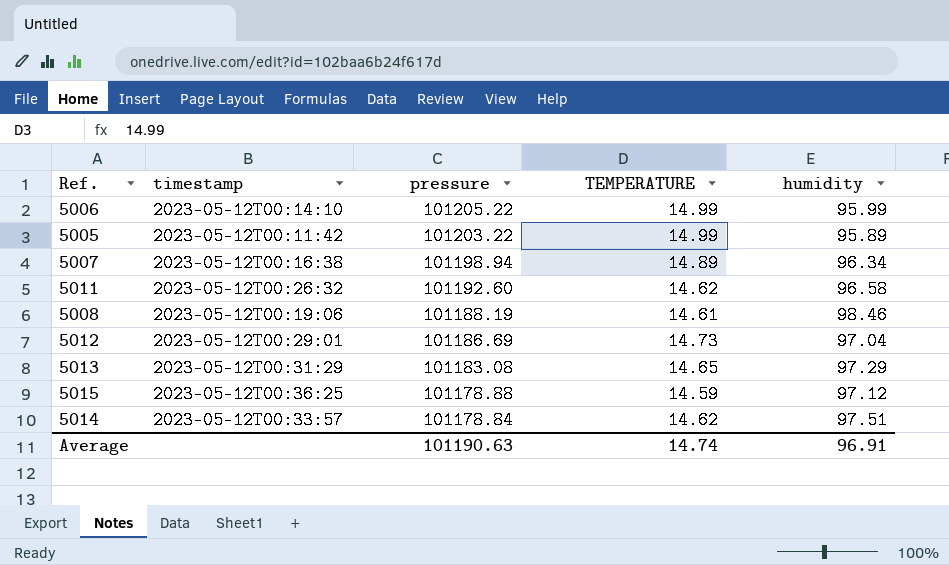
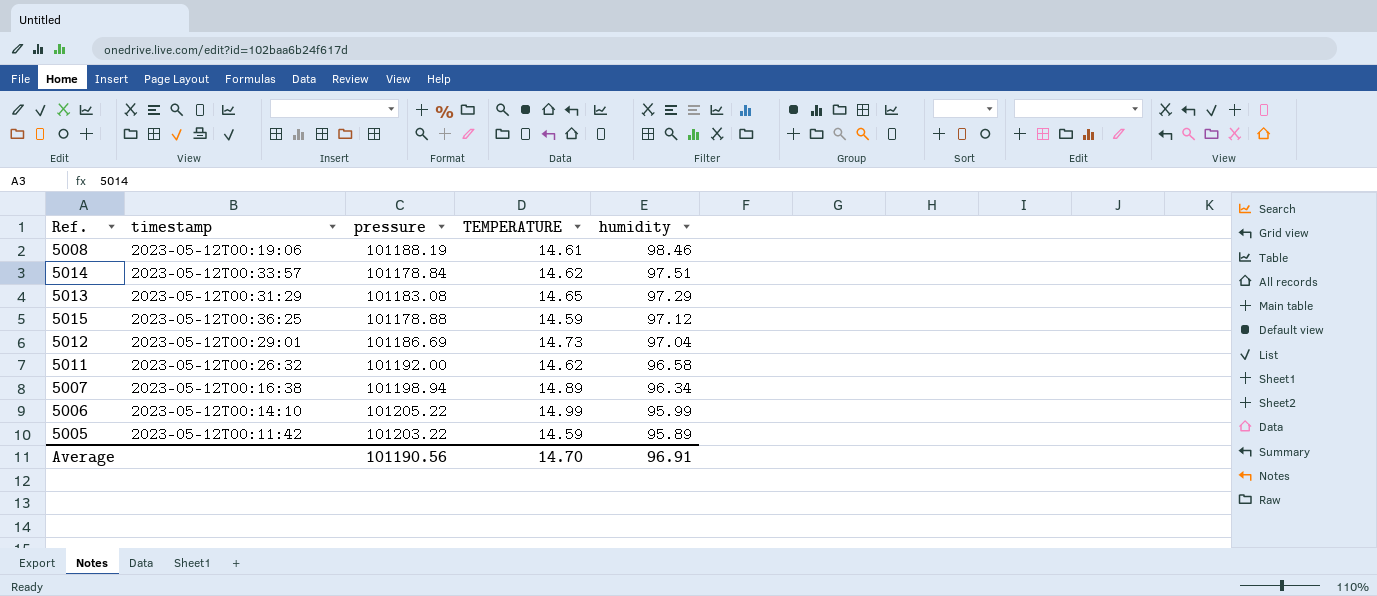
row order: pressure descending -> humidity descending
5011 | pressure: 101192.60 -> 101192.00
5005 | TEMPERATURE: 14.99 -> 14.59
Average | pressure: 101190.63 -> 101190.56
Average | TEMPERATURE: 14.74 -> 14.70

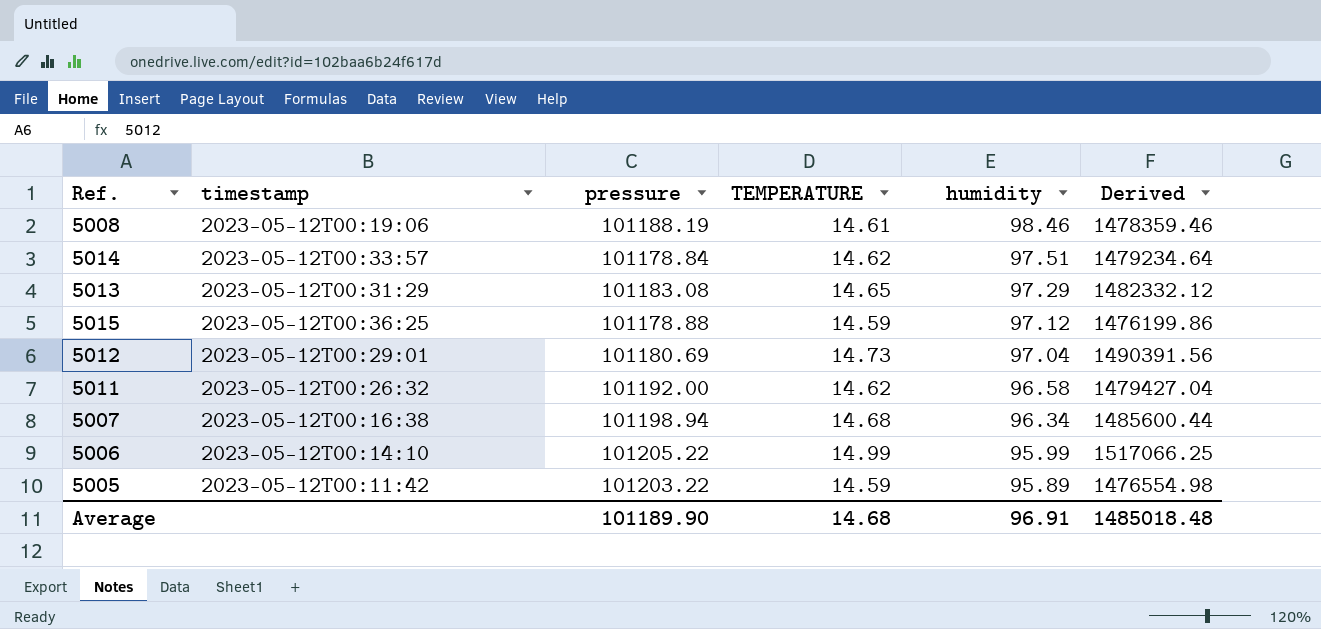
column Derived | formula: none -> [pressure] * [TEMPERATURE]
5012 | pressure: 101186.69 -> 101180.69
5007 | TEMPERATURE: 14.89 -> 14.68
Average | pressure: 101190.56 -> 101189.90
Average | TEMPERATURE: 14.70 -> 14.68

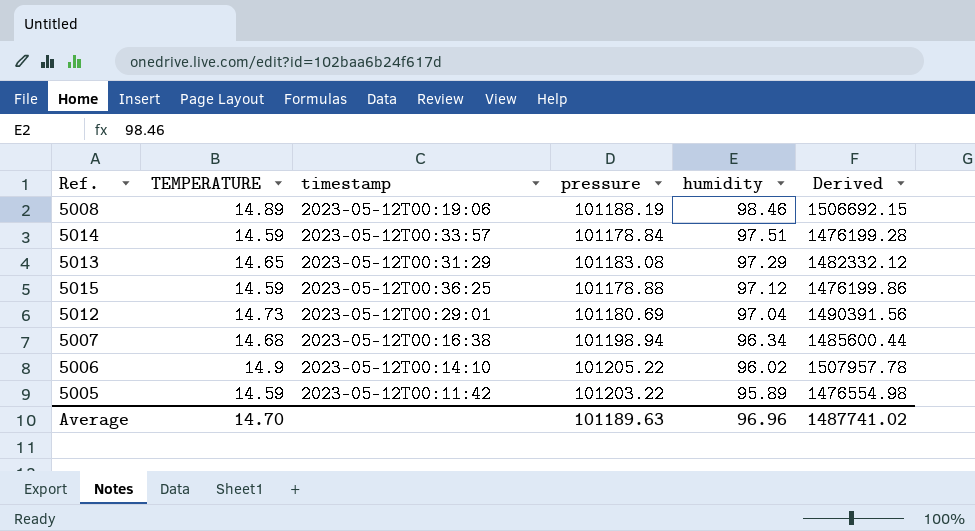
column TEMPERATURE | position: 4 -> 2
row 5011: 2023-05-12T00:26:32 | 101192.00 | 14.62 | 96.58 | 1479427.04 -> none
5008 | TEMPERATURE: 14.61 -> 14.89
5008 | Derived: 1478359.46 -> 1506692.15
5014 | TEMPERATURE: 14.62 -> 14.59
5014 | Derived: 1479234.64 -> 1476199.28
5006 | TEMPERATURE: 14.99 -> 14.9
5006 | humidity: 95.99 -> 96.02
5006 | Derived: 1517066.25 -> 1507957.78
Average | TEMPERATURE: 14.68 -> 14.70
Average | pressure: 101189.90 -> 101189.63
Average | humidity: 96.91 -> 96.96
Average | Derived: 1485018.48 -> 1487741.02

